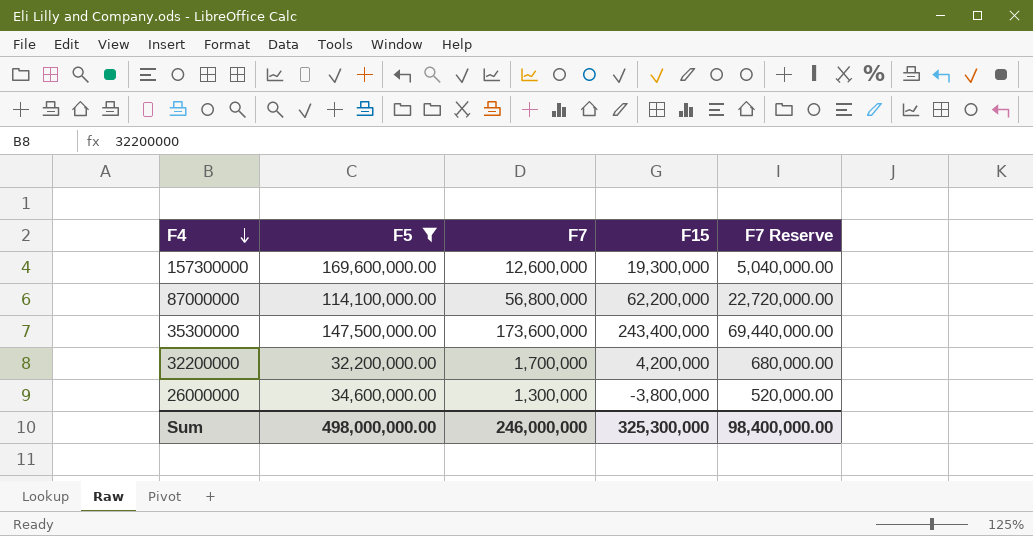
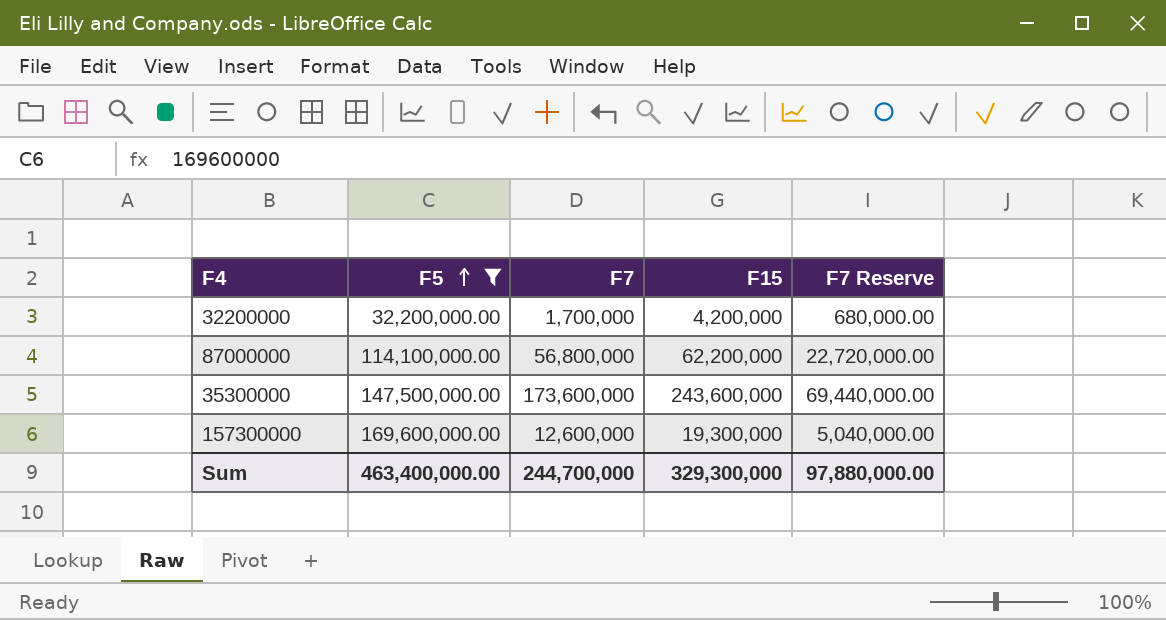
row order: F4 descending -> F5 ascending
row 26000000: 34,600,000.00 | 1,300,000 | -3,800,000 | 520,000.00 -> none
35300000 | F15: 243,400,000 -> 243,600,000
Sum | F5: 498,000,000.00 -> 463,400,000.00
Sum | F7: 246,000,000 -> 244,700,000
Sum | F15: 325,300,000 -> 329,300,000
Sum | F7 Reserve: 98,400,000.00 -> 97,880,000.00

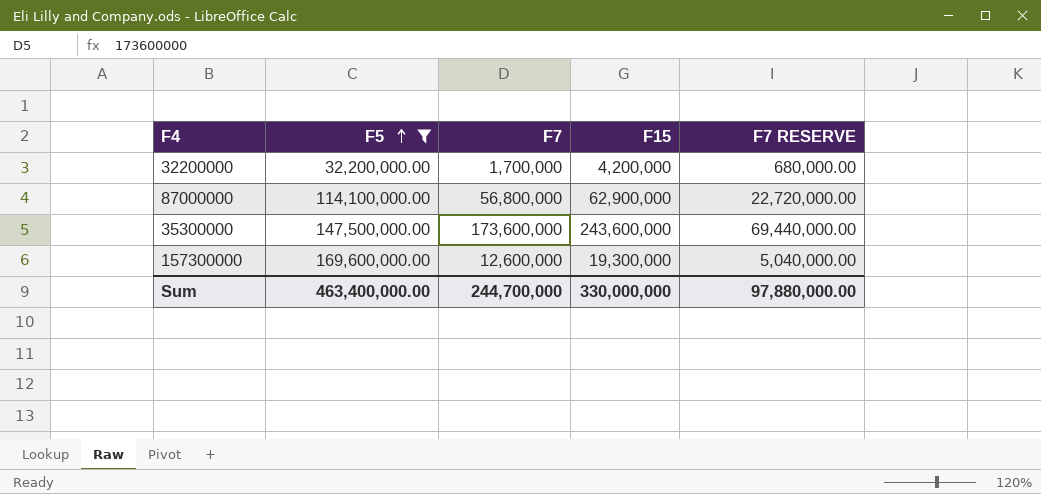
column name: F7 Reserve -> F7 RESERVE
87000000 | F15: 62,200,000 -> 62,900,000
Sum | F15: 329,300,000 -> 330,000,000

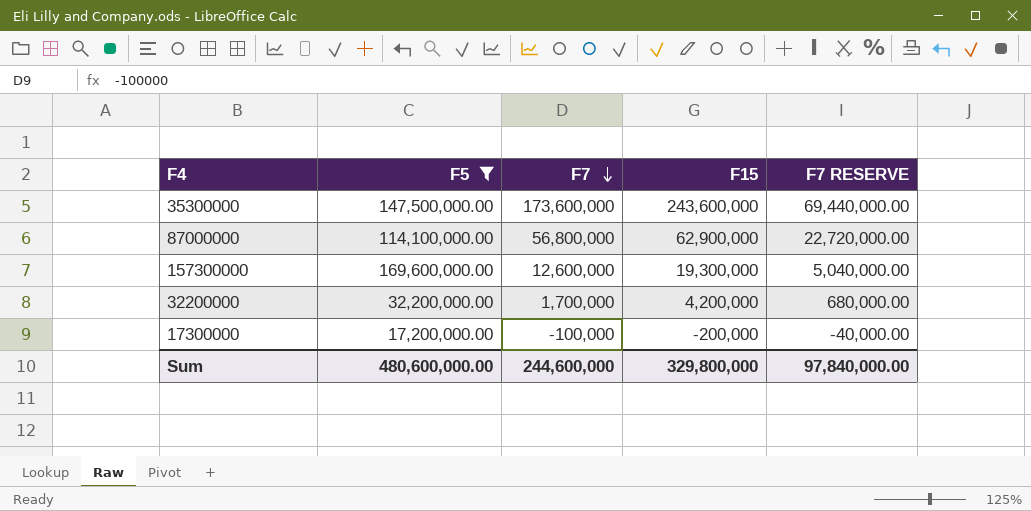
row order: F5 ascending -> F7 descending
row 17300000: none -> 17,200,000.00 | -100,000 | -200,000 | -40,000.00
Sum | F5: 463,400,000.00 -> 480,600,000.00
Sum | F7: 244,700,000 -> 244,600,000
Sum | F15: 330,000,000 -> 329,800,000
Sum | F7 RESERVE: 97,880,000.00 -> 97,840,000.00

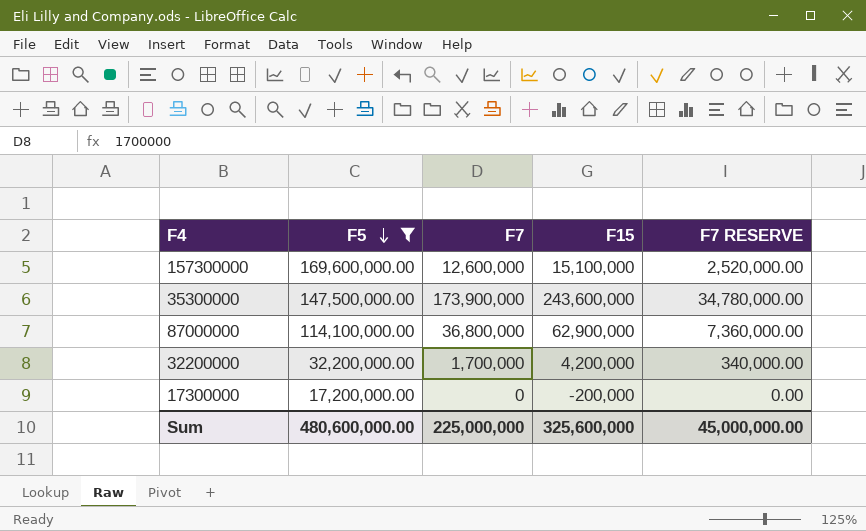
row order: F7 descending -> F5 descending
column F7 RESERVE | formula: [F7] * 0.4 -> [F7] * 0.2
157300000 | F15: 19,300,000 -> 15,100,000
35300000 | F7: 173,600,000 -> 173,900,000
87000000 | F7: 56,800,000 -> 36,800,000
17300000 | F7: -100,000 -> 0
Sum | F7: 244,600,000 -> 225,000,000
Sum | F15: 329,800,000 -> 325,600,000
Sum | F7 RESERVE: 97,840,000.00 -> 45,000,000.00

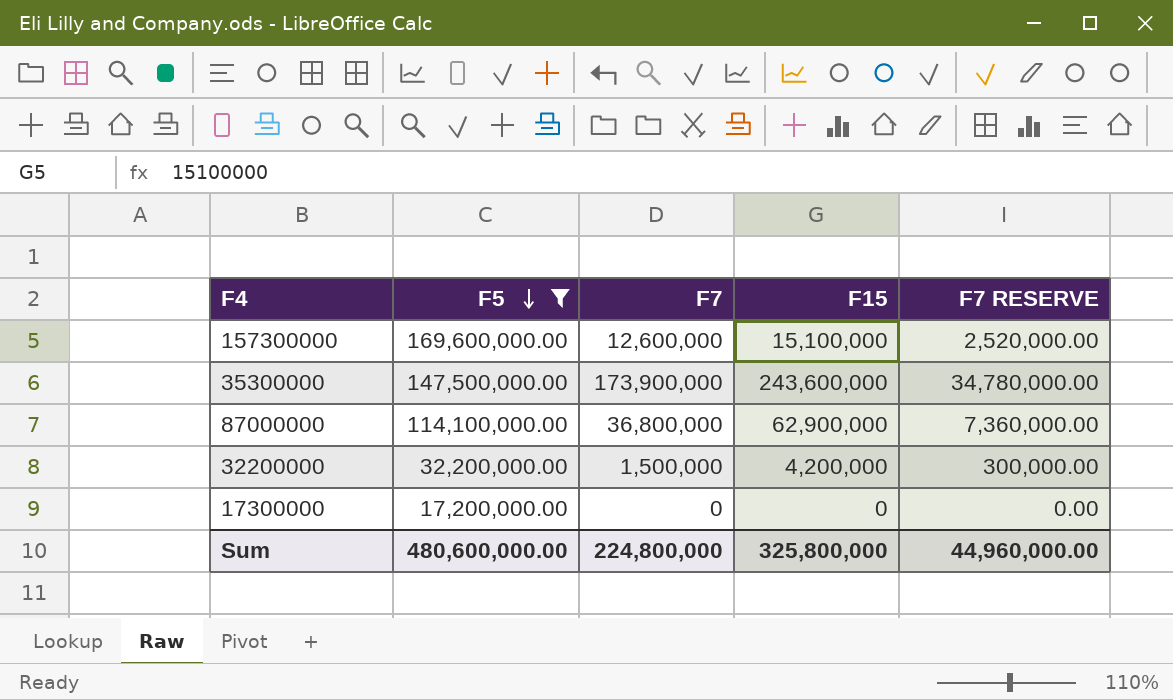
32200000 | F7: 1,700,000 -> 1,500,000
32200000 | F7 RESERVE: 340,000.00 -> 300,000.00
17300000 | F15: -200,000 -> 0
Sum | F7: 225,000,000 -> 224,800,000
Sum | F15: 325,600,000 -> 325,800,000
Sum | F7 RESERVE: 45,000,000.00 -> 44,960,000.00

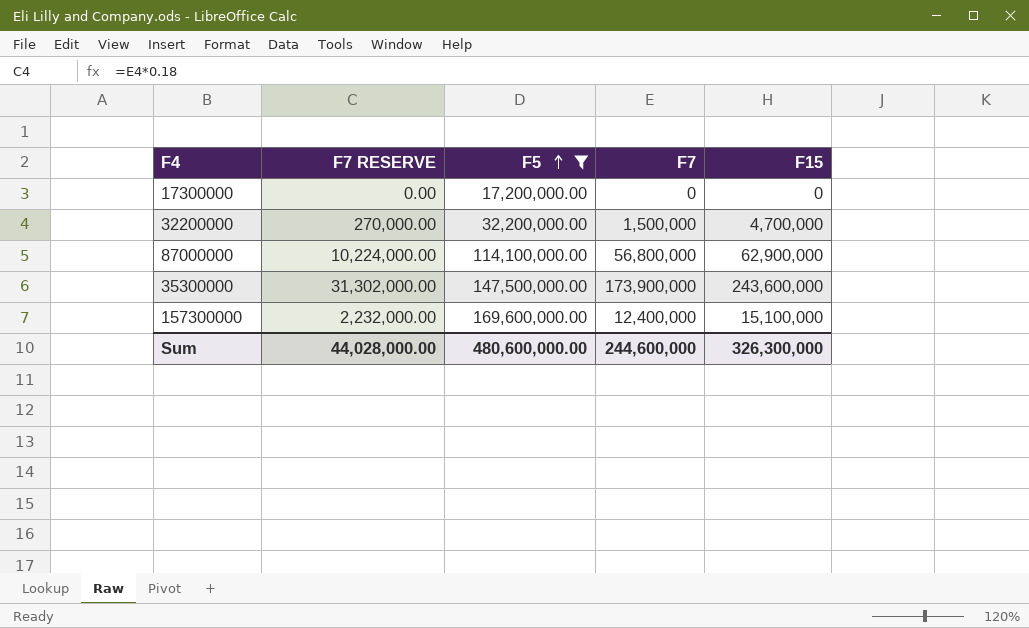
row order: F5 descending -> F5 ascending
column F7 RESERVE | formula: [F7] * 0.2 -> [F7] * 0.18
column F7 RESERVE | position: 5 -> 2
32200000 | F15: 4,200,000 -> 4,700,000
87000000 | F7: 36,800,000 -> 56,800,000
157300000 | F7: 12,600,000 -> 12,400,000
Sum | F7 RESERVE: 44,960,000.00 -> 44,028,000.00
Sum | F7: 224,800,000 -> 244,600,000
Sum | F15: 325,800,000 -> 326,300,000

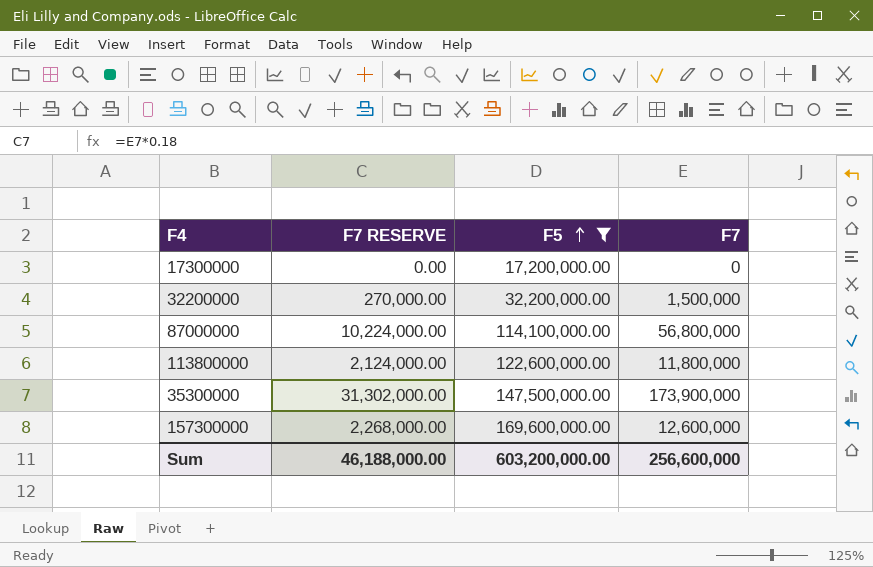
column F15 | position: 5 -> none
row 113800000: none -> 2,124,000.00 | 122,600,000.00 | 11,800,000
157300000 | F7 RESERVE: 2,232,000.00 -> 2,268,000.00
157300000 | F7: 12,400,000 -> 12,600,000
Sum | F7 RESERVE: 44,028,000.00 -> 46,188,000.00
Sum | F5: 480,600,000.00 -> 603,200,000.00
Sum | F7: 244,600,000 -> 256,600,000

